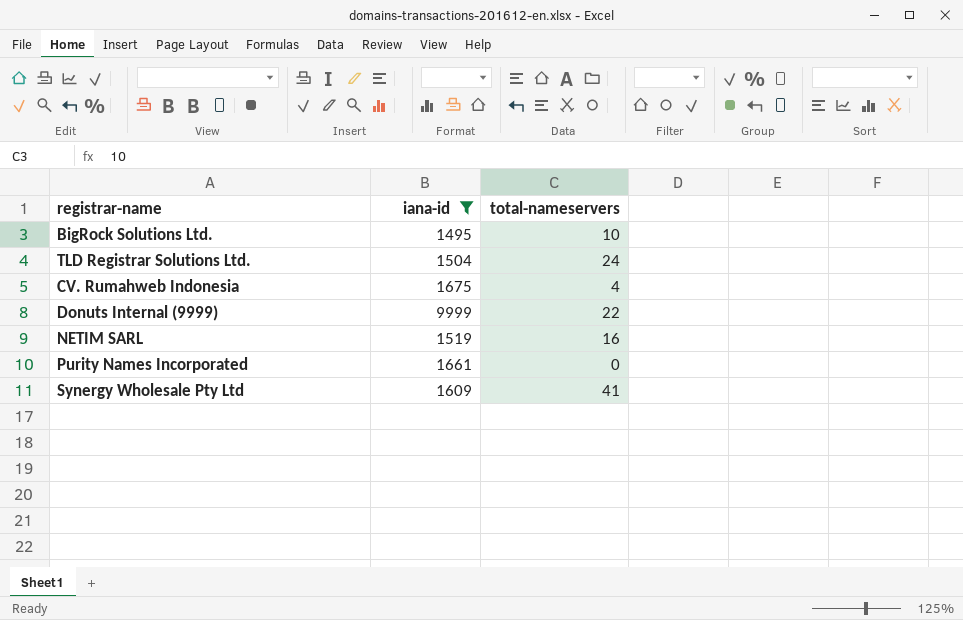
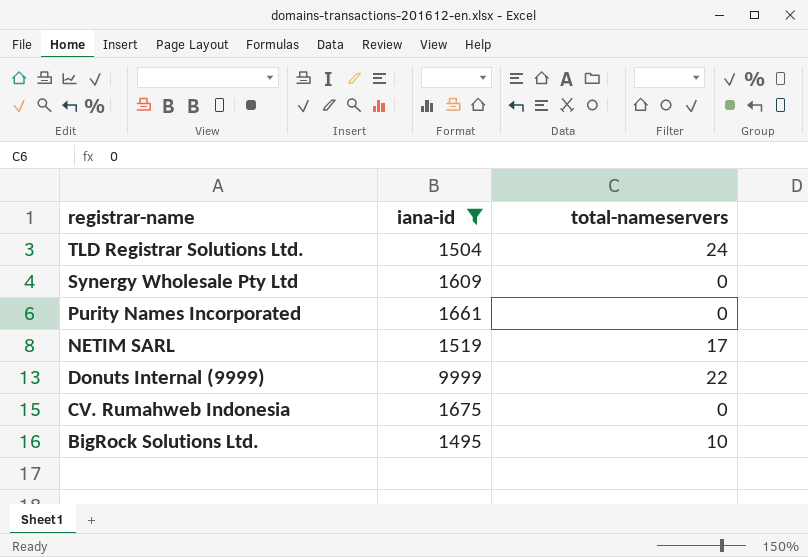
row order: none -> registrar-name descending
Synergy Wholesale Pty Ltd | total-nameservers: 41 -> 0
NETIM SARL | total-nameservers: 16 -> 17
CV. Rumahweb Indonesia | total-nameservers: 4 -> 0

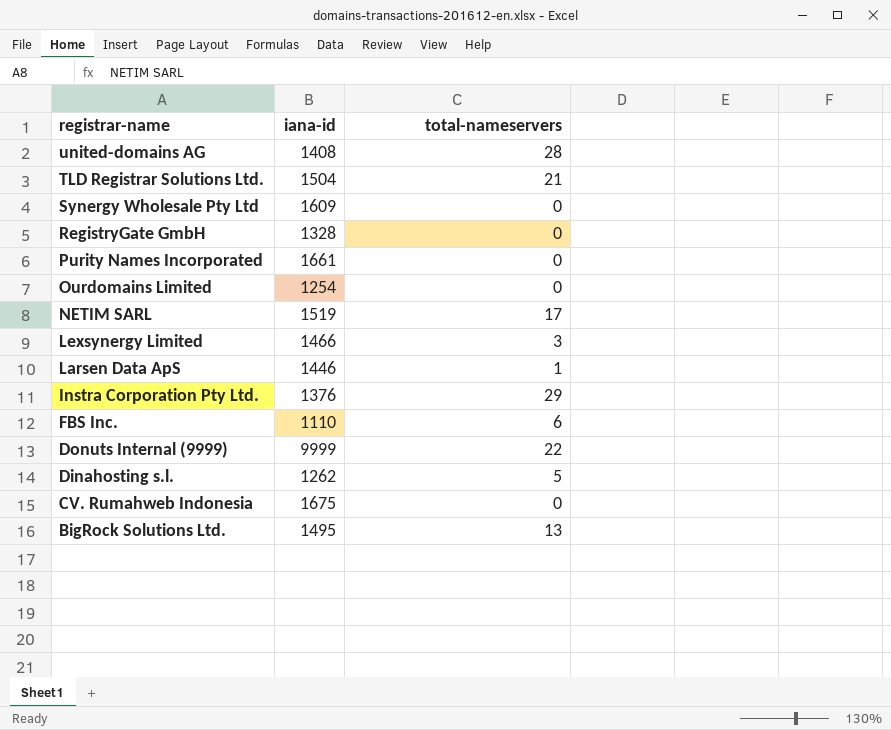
filter: iana-id >= 1495 -> none
TLD Registrar Solutions Ltd. | total-nameservers: 24 -> 21
BigRock Solutions Ltd. | total-nameservers: 10 -> 13

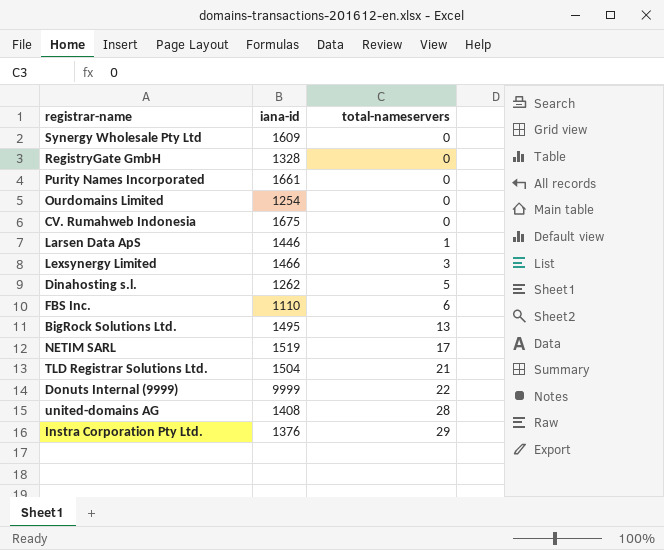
row order: registrar-name descending -> total-nameservers ascending

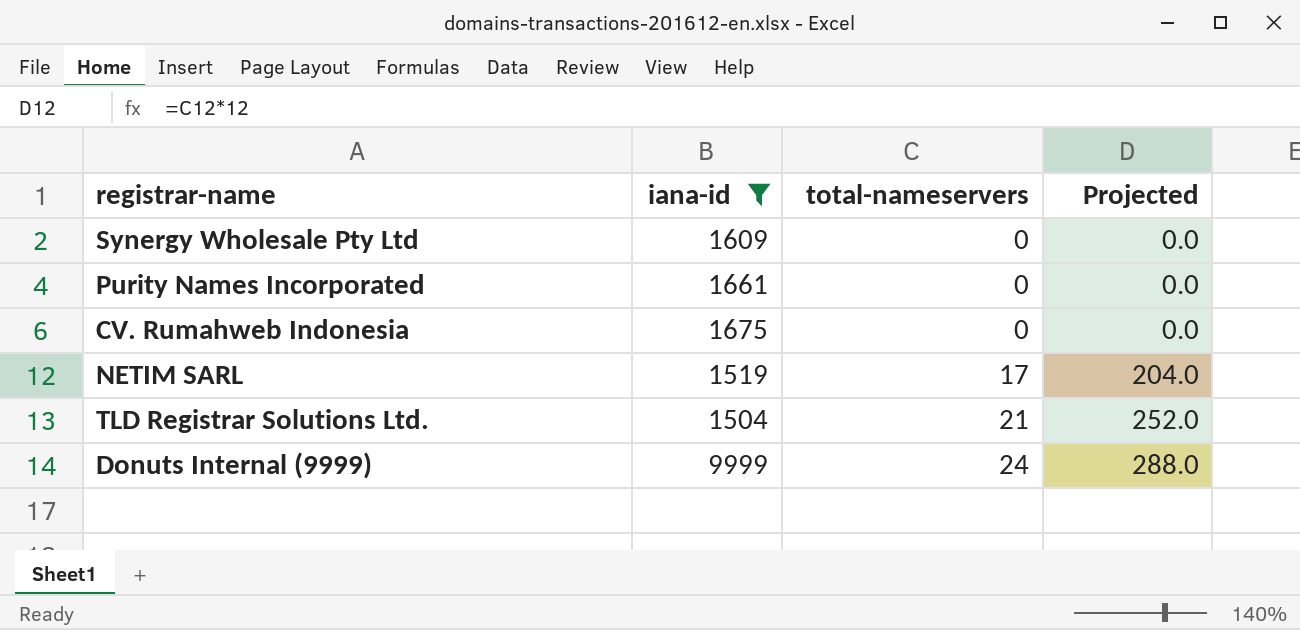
filter: none -> iana-id >= 1504
column Projected | formula: none -> [total-nameservers] * 12
Donuts Internal (9999) | total-nameservers: 22 -> 24

